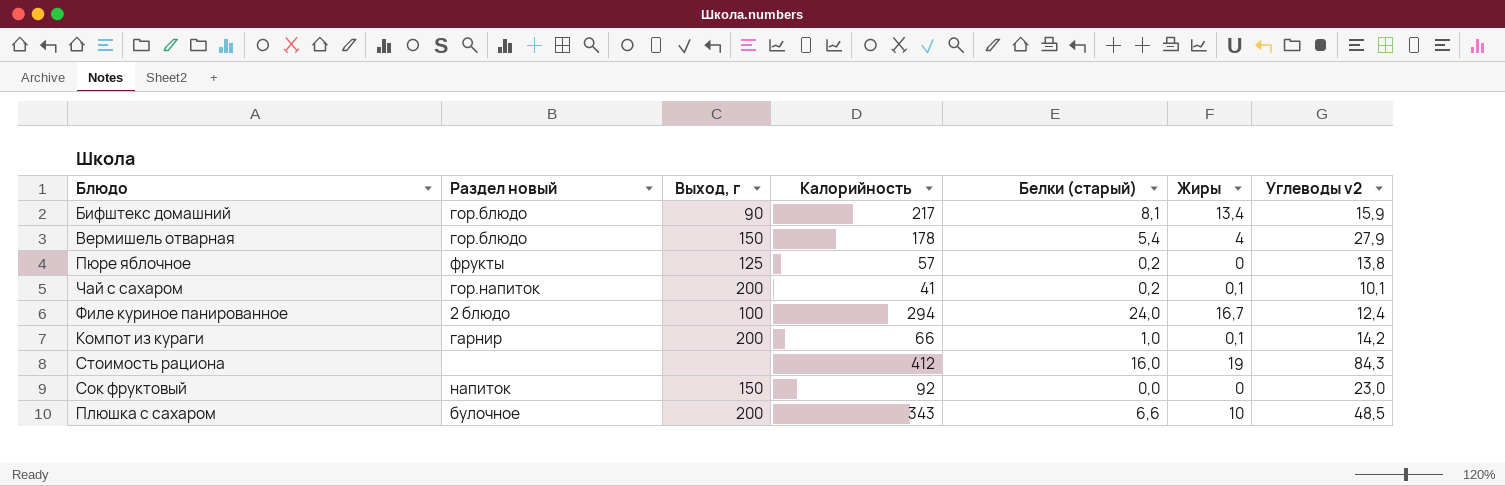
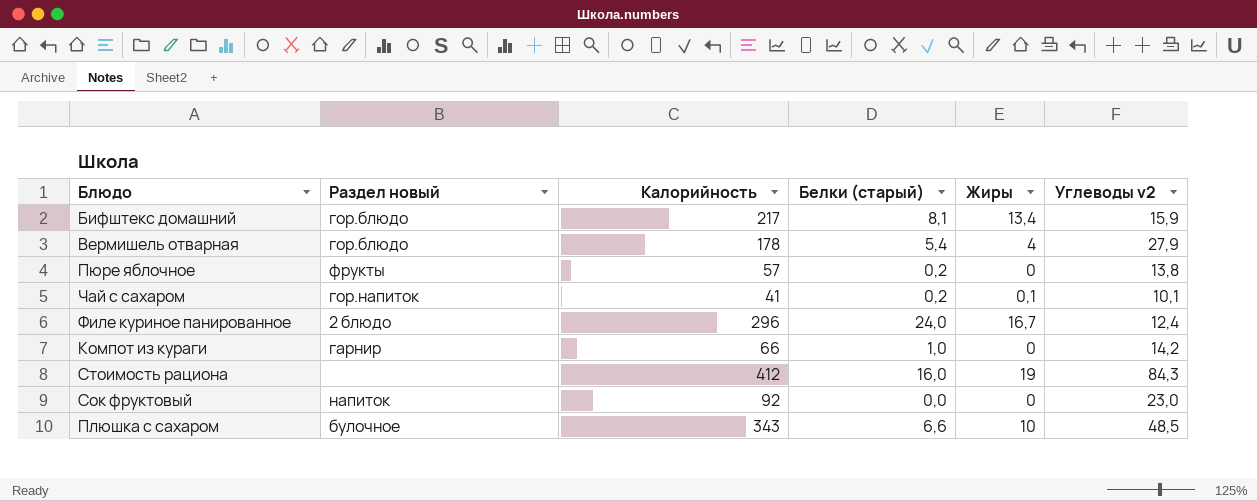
column Выход, г | position: 3 -> none
Филе куриное панированное | Калорийность: 294 -> 296
Компот из кураги | Жиры: 0,1 -> 0

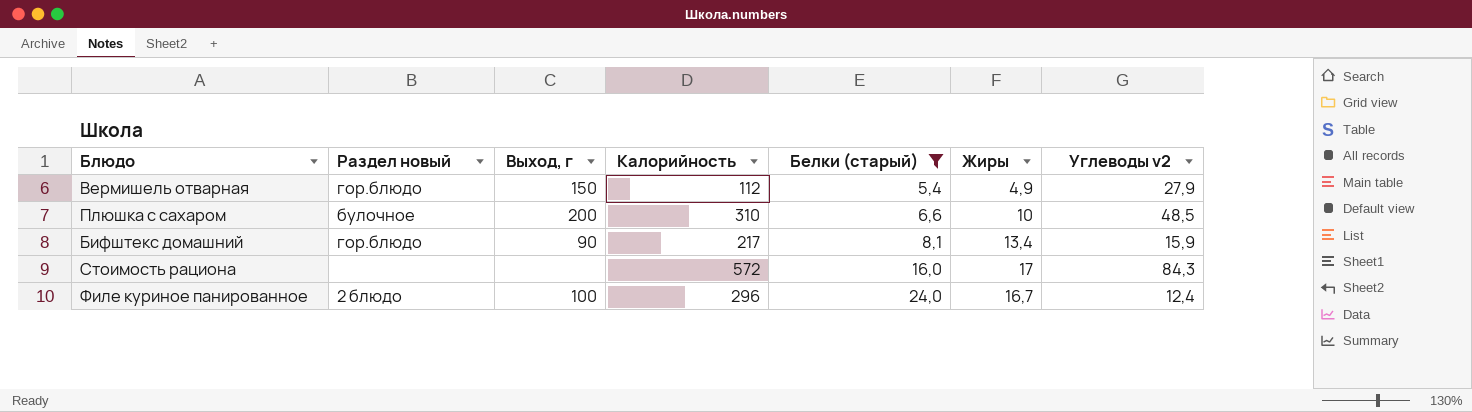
filter: none -> Белки (старый) >= 5,4
row order: none -> Белки (старый) ascending
column Выход, г | position: none -> 3
Вермишель отварная | Калорийность: 178 -> 112
Вермишель отварная | Жиры: 4 -> 4,9
Плюшка с сахаром | Калорийность: 343 -> 310
Стоимость рациона | Калорийность: 412 -> 572
Стоимость рациона | Жиры: 19 -> 17

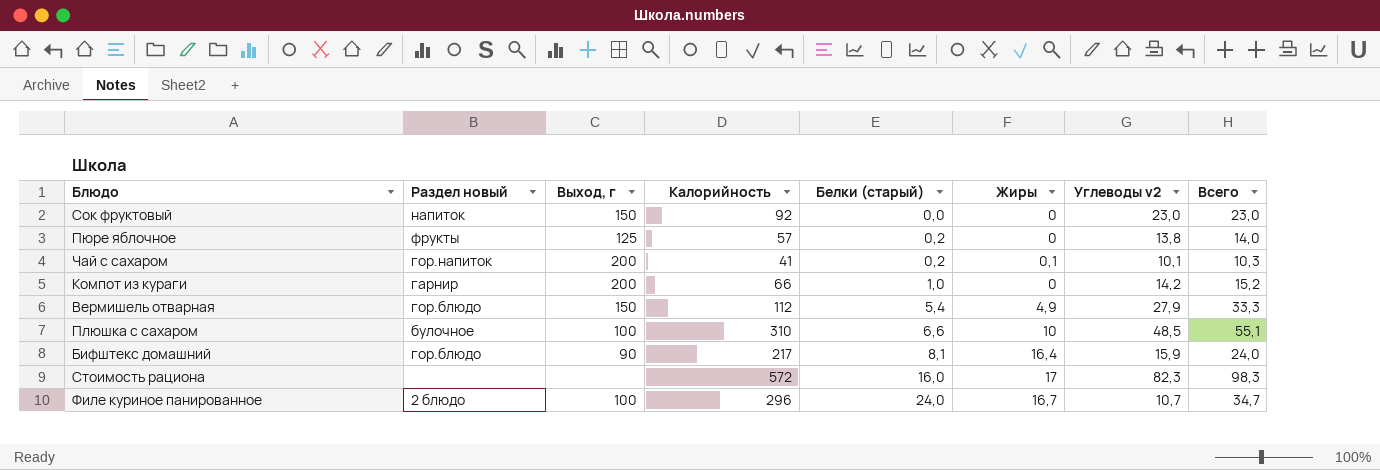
filter: Белки (старый) >= 5,4 -> none
column Всего | formula: none -> [Белки (старый)] + [Углеводы v2]
Плюшка с сахаром | Выход, г: 200 -> 100
Бифштекс домашний | Жиры: 13,4 -> 16,4
Стоимость рациона | Углеводы v2: 84,3 -> 82,3
Филе куриное панированное | Углеводы v2: 12,4 -> 10,7

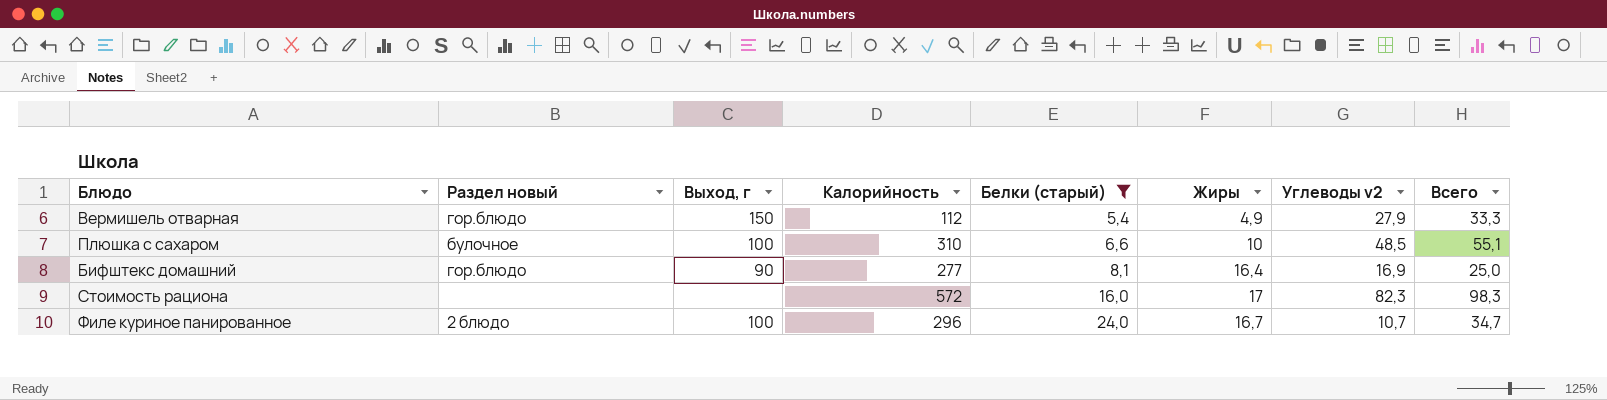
filter: none -> Белки (старый) >= 5,4
Бифштекс домашний | Калорийность: 217 -> 277
Бифштекс домашний | Углеводы v2: 15,9 -> 16,9
Бифштекс домашний | Всего: 24,0 -> 25,0

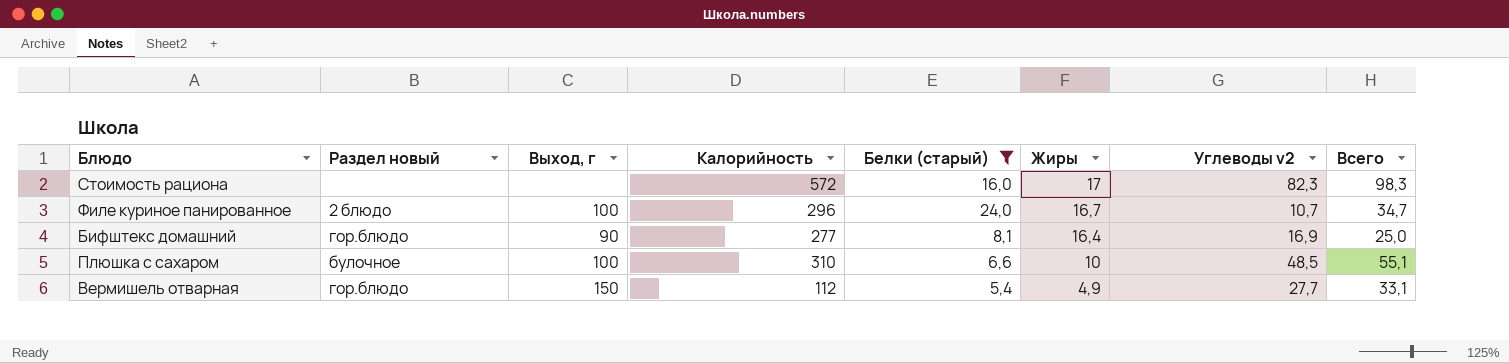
row order: Белки (старый) ascending -> Жиры descending
Вермишель отварная | Углеводы v2: 27,9 -> 27,7
Вермишель отварная | Всего: 33,3 -> 33,1

